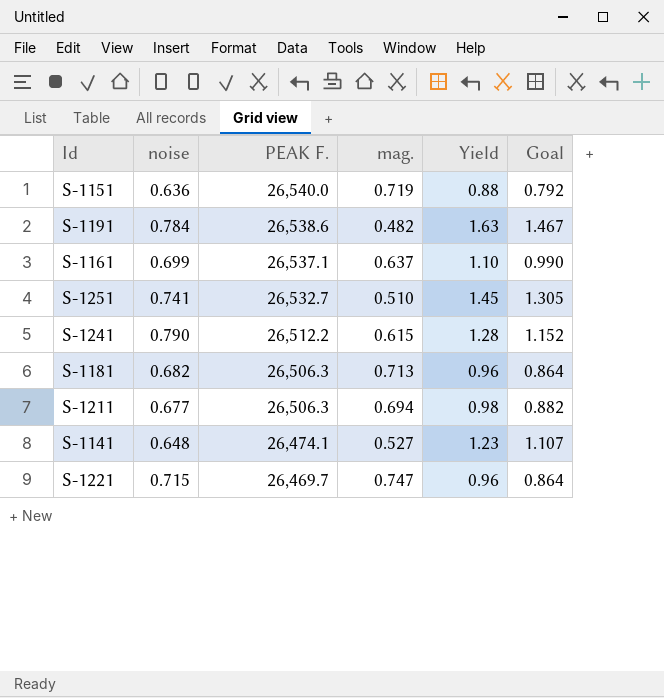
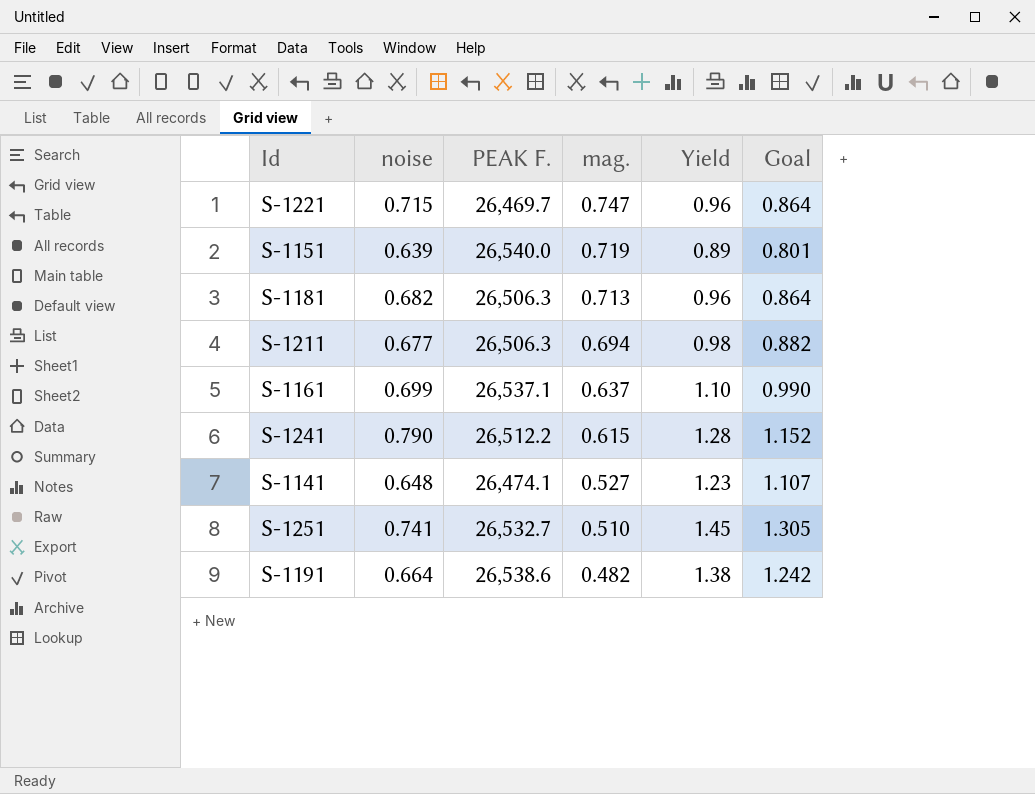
row order: PEAK F. descending -> mag. descending
S-1151 | noise: 0.636 -> 0.639
S-1151 | Yield: 0.88 -> 0.89
S-1151 | Goal: 0.792 -> 0.801
S-1191 | noise: 0.784 -> 0.664
S-1191 | Yield: 1.63 -> 1.38
S-1191 | Goal: 1.467 -> 1.242

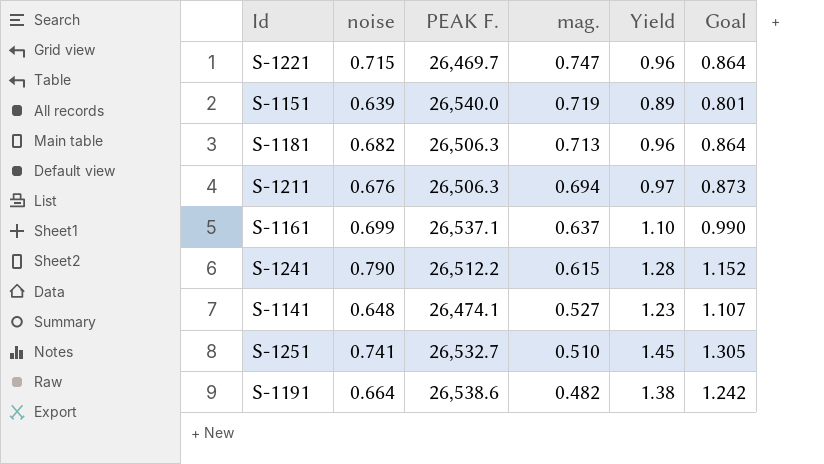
S-1211 | noise: 0.677 -> 0.676
S-1211 | Yield: 0.98 -> 0.97
S-1211 | Goal: 0.882 -> 0.873

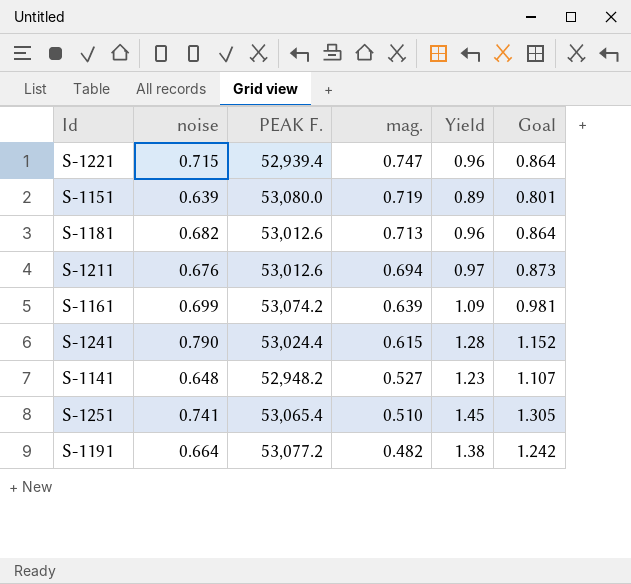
S-1221 | PEAK F.: 26,469.7 -> 52,939.4
S-1151 | PEAK F.: 26,540.0 -> 53,080.0
S-1181 | PEAK F.: 26,506.3 -> 53,012.6
S-1211 | PEAK F.: 26,506.3 -> 53,012.6
S-1161 | PEAK F.: 26,537.1 -> 53,074.2
S-1161 | mag.: 0.637 -> 0.639
S-1161 | Yield: 1.10 -> 1.09
S-1161 | Goal: 0.990 -> 0.981
S-1241 | PEAK F.: 26,512.2 -> 53,024.4
S-1141 | PEAK F.: 26,474.1 -> 52,948.2
S-1251 | PEAK F.: 26,532.7 -> 53,065.4
S-1191 | PEAK F.: 26,538.6 -> 53,077.2

